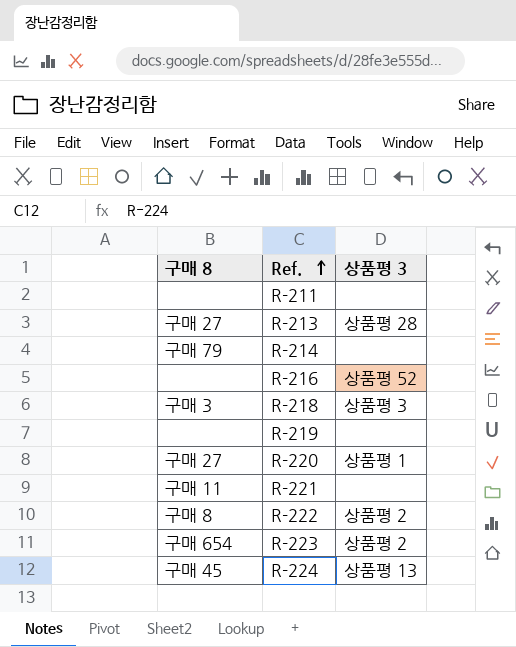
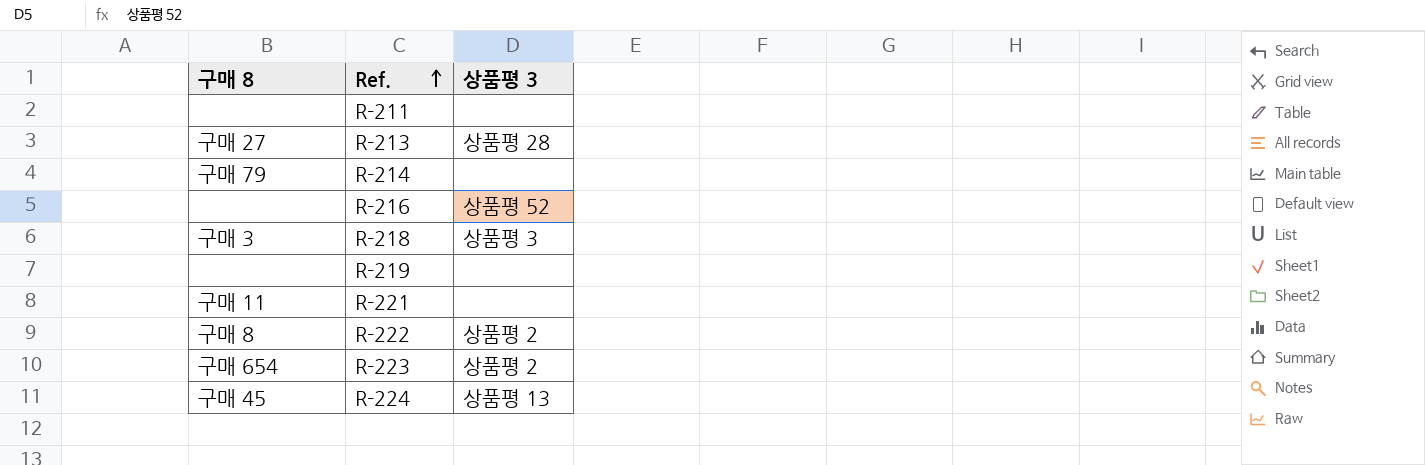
row R-220: 구매 27 | 상품평 1 -> none

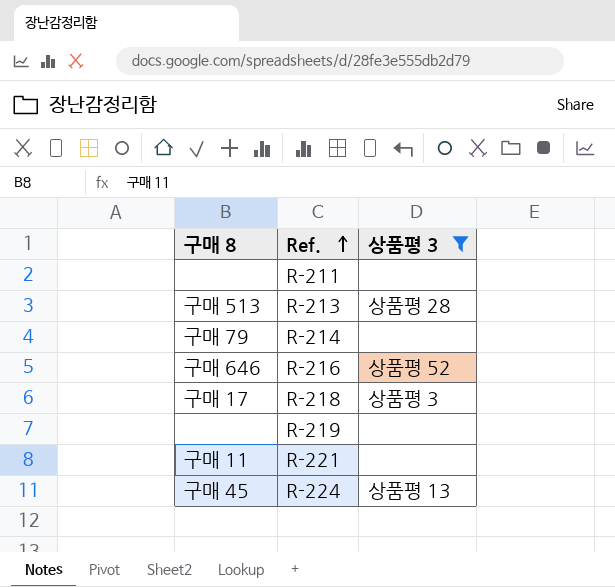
filter: none -> 상품평 3 != 상품평 2
R-213 | 구매 8: 구매 27 -> 구매 513
R-216 | 구매 8: none -> 구매 646
R-218 | 구매 8: 구매 3 -> 구매 17

